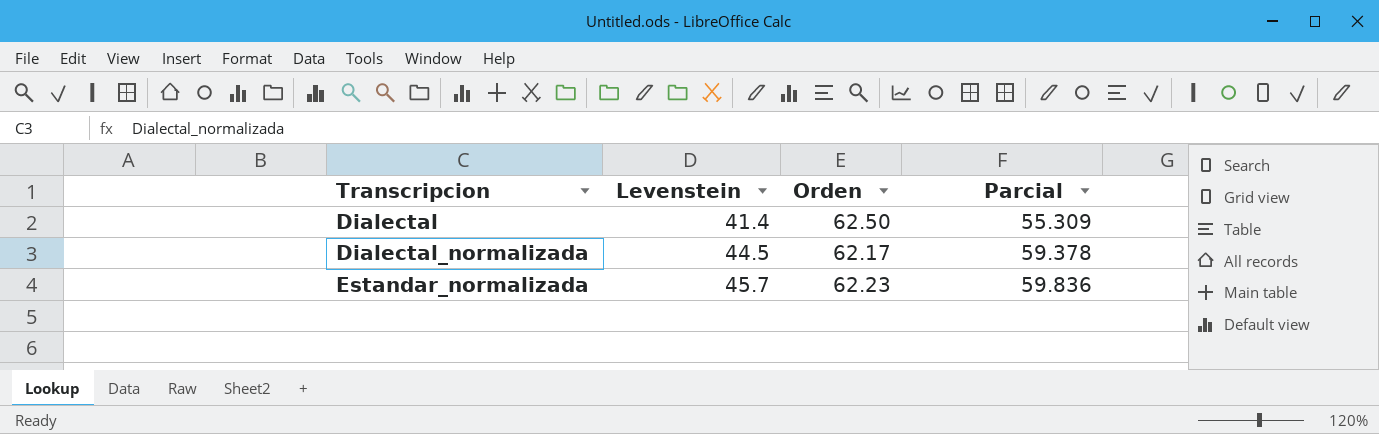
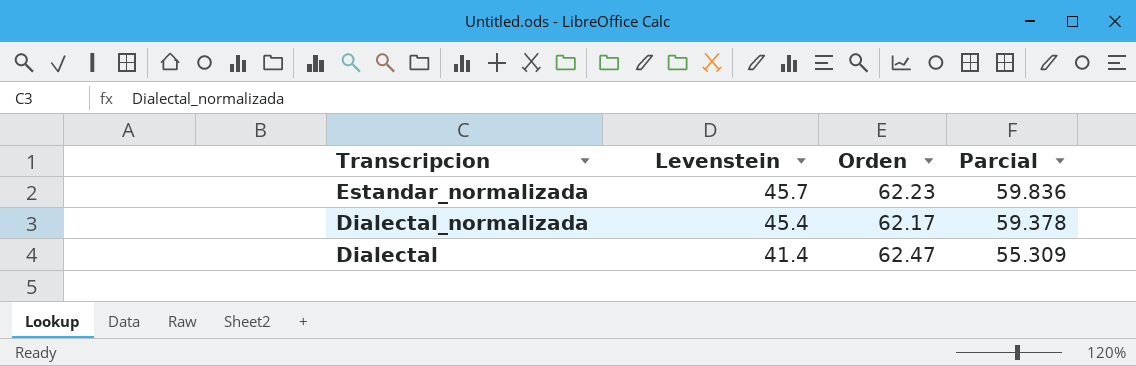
row order: Transcripcion ascending -> Transcripcion descending
Dialectal_normalizada | Levenstein: 44.5 -> 45.4
Dialectal | Orden: 62.50 -> 62.47

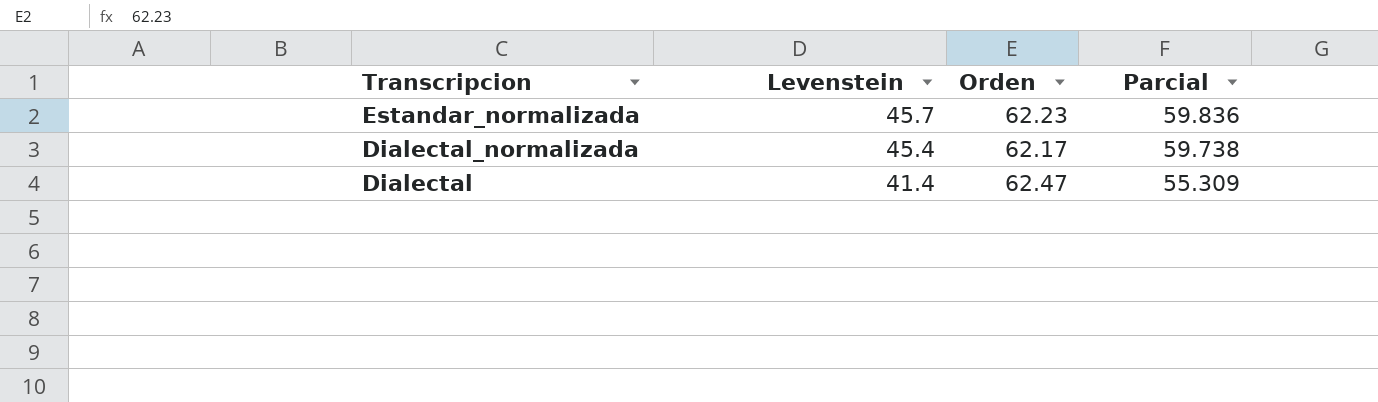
Dialectal_normalizada | Parcial: 59.378 -> 59.738

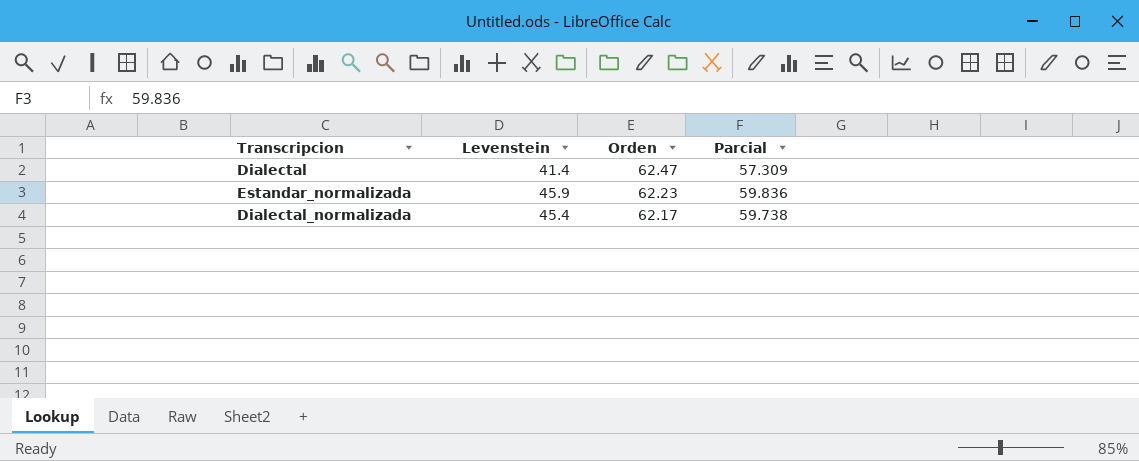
row order: Transcripcion descending -> Orden descending
Dialectal | Parcial: 55.309 -> 57.309
Estandar_normalizada | Levenstein: 45.7 -> 45.9

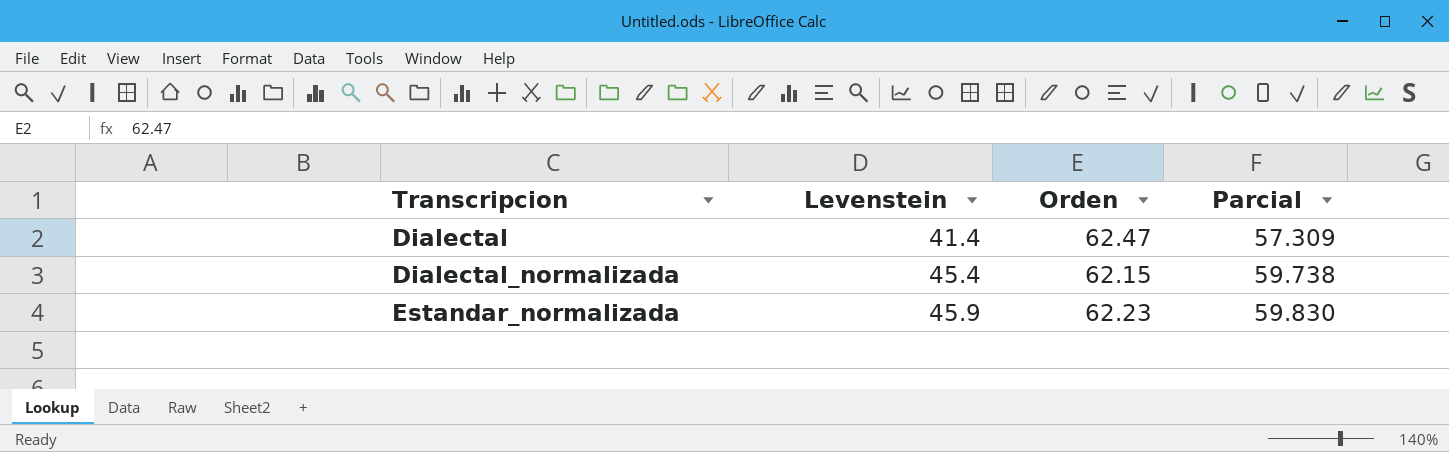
row order: Orden descending -> Transcripcion ascending
Dialectal_normalizada | Orden: 62.17 -> 62.15
Estandar_normalizada | Parcial: 59.836 -> 59.830

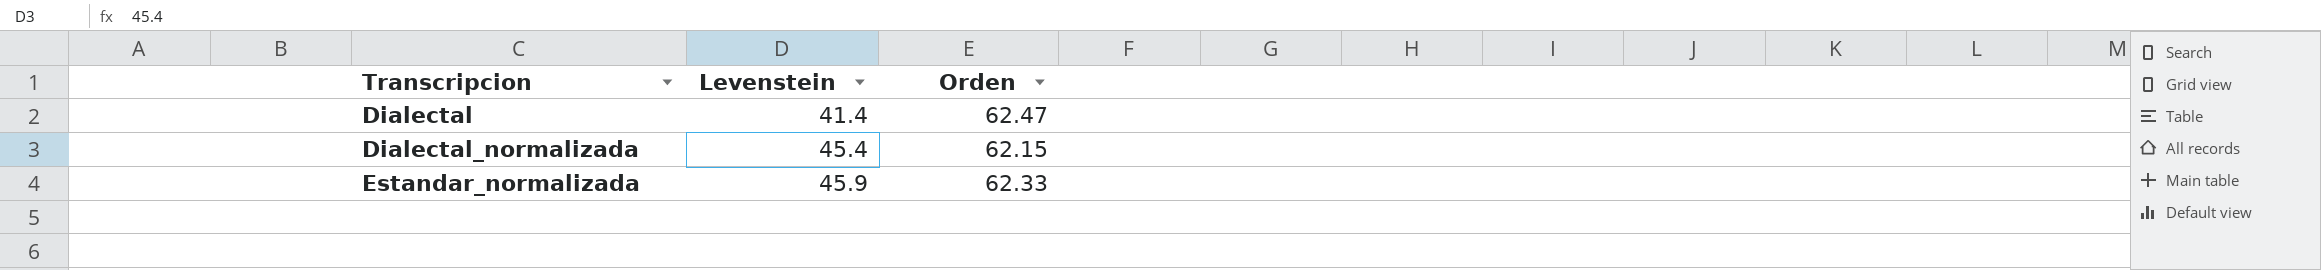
column Parcial | position: 4 -> none
Estandar_normalizada | Orden: 62.23 -> 62.33

